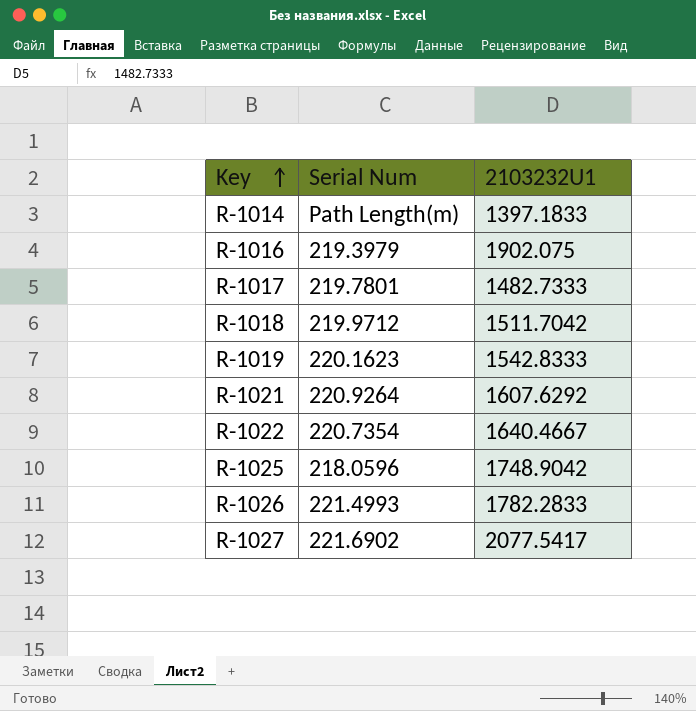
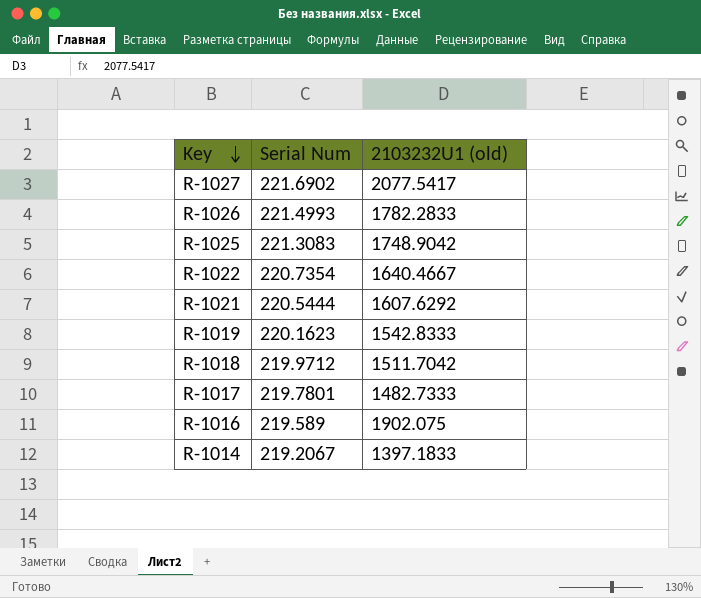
row order: Key ascending -> Key descending
column name: 2103232U1 -> 2103232U1 (old)
R-1025 | Serial Num: 218.0596 -> 221.3083
R-1021 | Serial Num: 220.9264 -> 220.5444
R-1016 | Serial Num: 219.3979 -> 219.589
R-1014 | Serial Num: Path Length(m) -> 219.2067

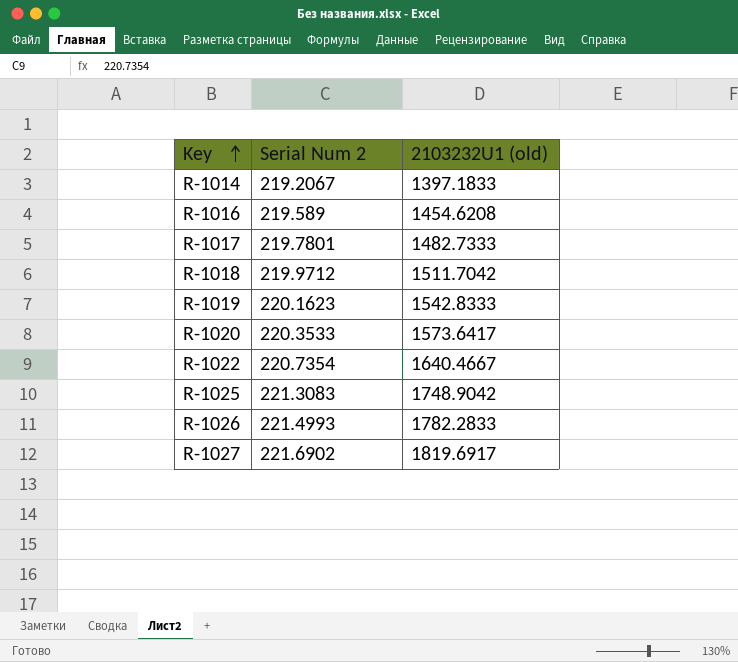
row order: Key descending -> Key ascending
column name: Serial Num -> Serial Num 2
row R-1021: 220.5444 | 1607.6292 -> none
R-1016 | 2103232U1 (old): 1902.075 -> 1454.6208
row R-1020: none -> 220.3533 | 1573.6417
R-1027 | 2103232U1 (old): 2077.5417 -> 1819.6917

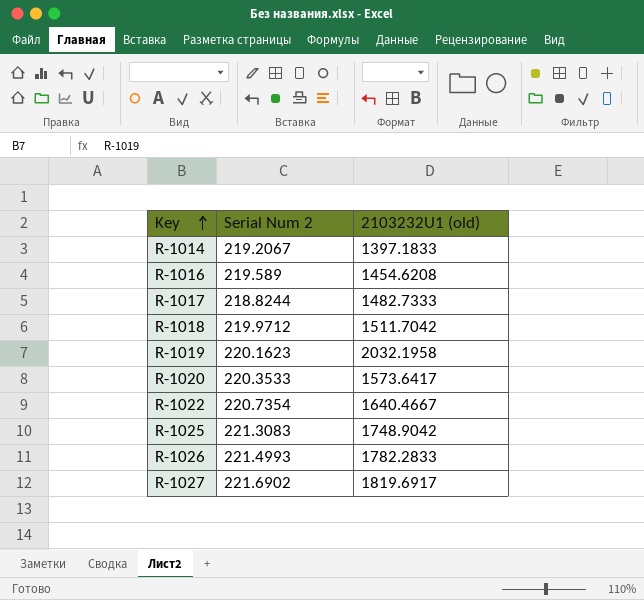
R-1017 | Serial Num 2: 219.7801 -> 218.8244
R-1019 | 2103232U1 (old): 1542.8333 -> 2032.1958

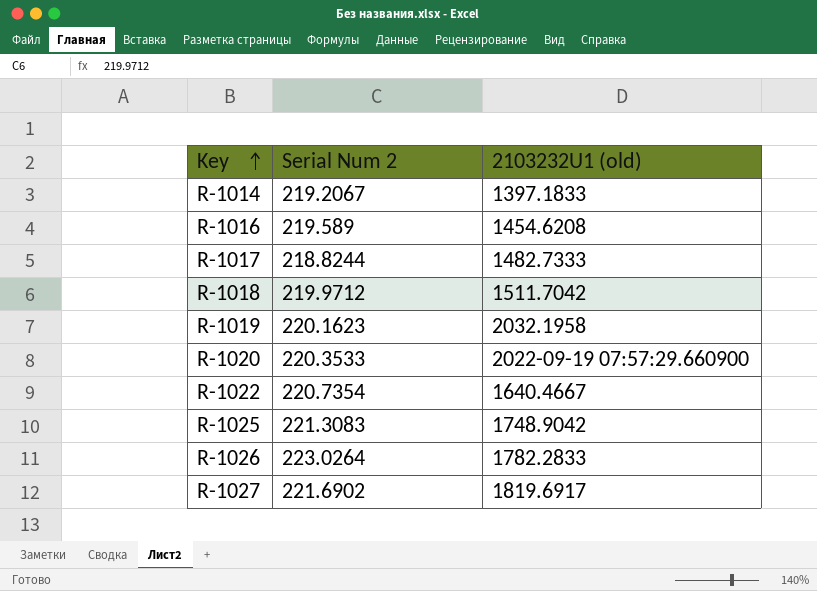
R-1020 | 2103232U1 (old): 1573.6417 -> 2022-09-19 07:57:29.660900
R-1026 | Serial Num 2: 221.4993 -> 223.0264

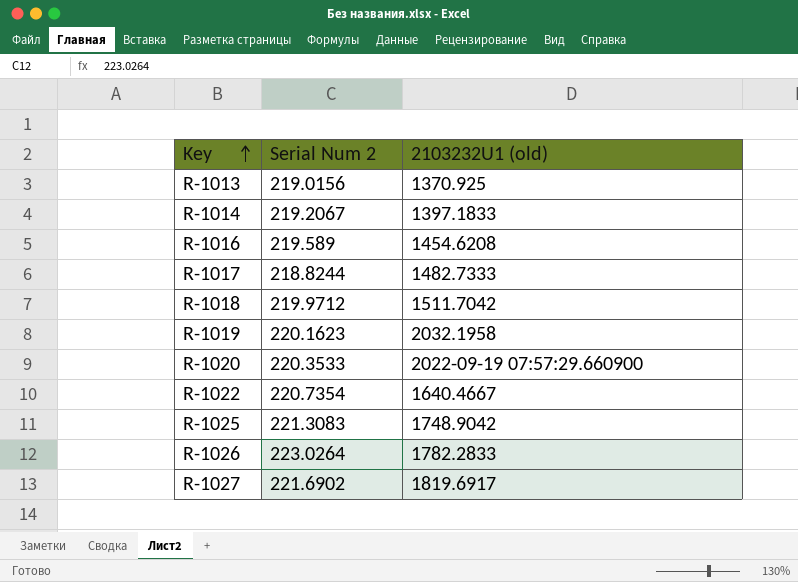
row R-1013: none -> 219.0156 | 1370.925

